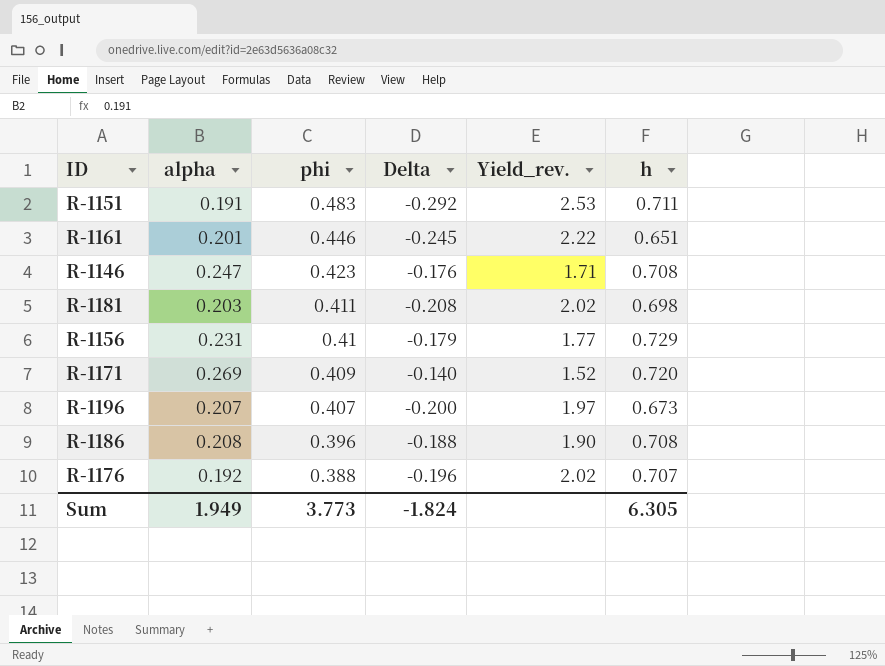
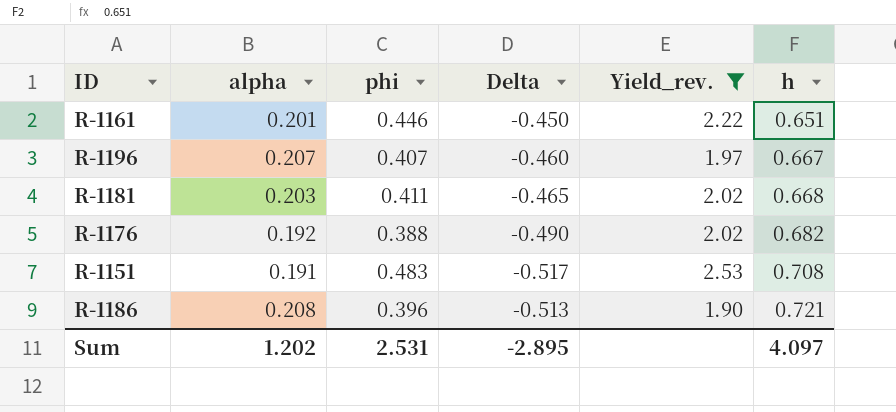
filter: none -> Yield_rev. >= 1.90
row order: phi descending -> h ascending
column Delta | formula: [alpha] - [phi] -> [alpha] - [h]
R-1196 | h: 0.673 -> 0.667
R-1181 | h: 0.698 -> 0.668
R-1176 | h: 0.707 -> 0.682
R-1151 | h: 0.711 -> 0.708
R-1186 | h: 0.708 -> 0.721
Sum | alpha: 1.949 -> 1.202
Sum | phi: 3.773 -> 2.531
Sum | Delta: -1.824 -> -2.895
Sum | h: 6.305 -> 4.097

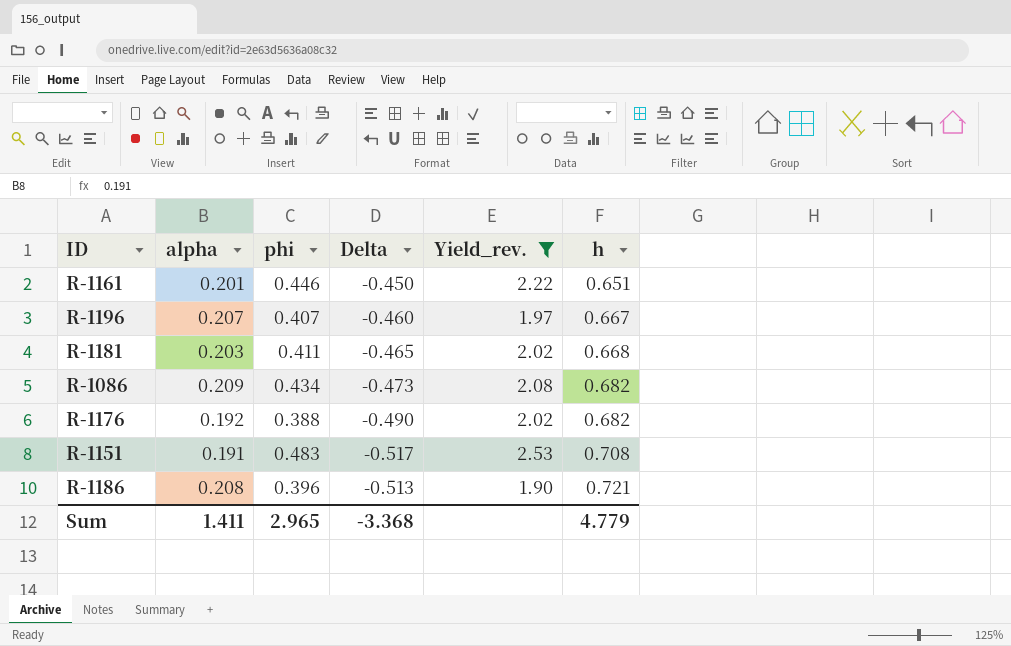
row R-1086: none -> 0.209 | 0.434 | -0.473 | 2.08 | 0.682
Sum | alpha: 1.202 -> 1.411
Sum | phi: 2.531 -> 2.965
Sum | Delta: -2.895 -> -3.368
Sum | h: 4.097 -> 4.779

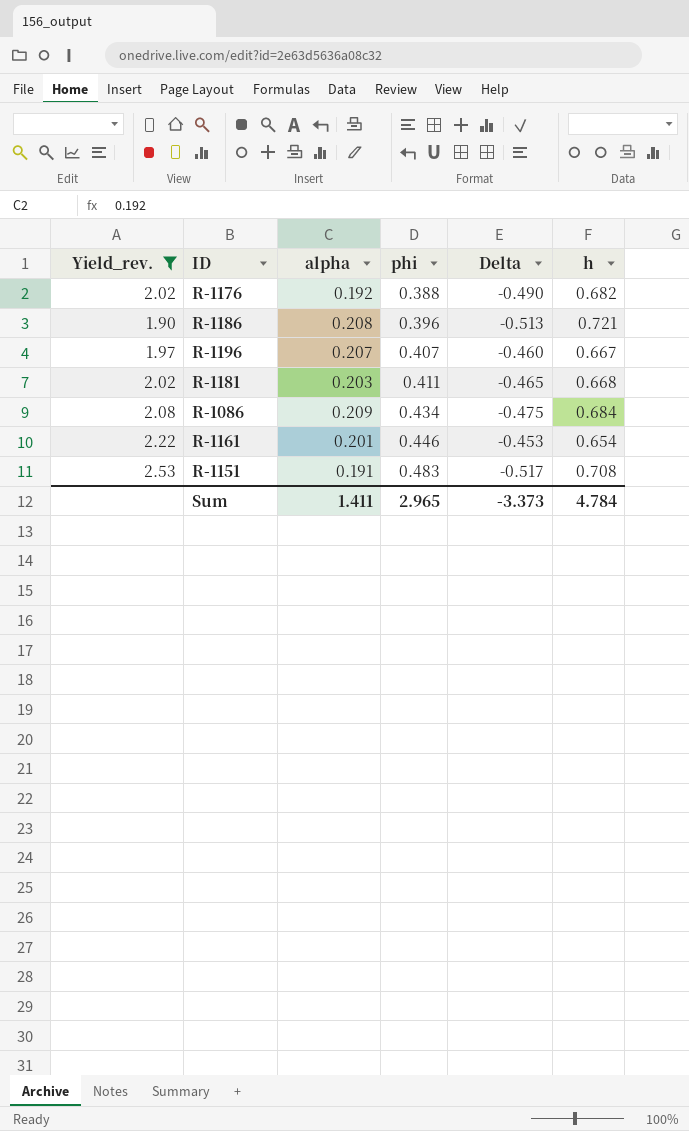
row order: h ascending -> phi ascending
column Yield_rev. | position: 5 -> 1
R-1086 | Delta: -0.473 -> -0.475
R-1086 | h: 0.682 -> 0.684
R-1161 | Delta: -0.450 -> -0.453
R-1161 | h: 0.651 -> 0.654
Sum | Delta: -3.368 -> -3.373
Sum | h: 4.779 -> 4.784

